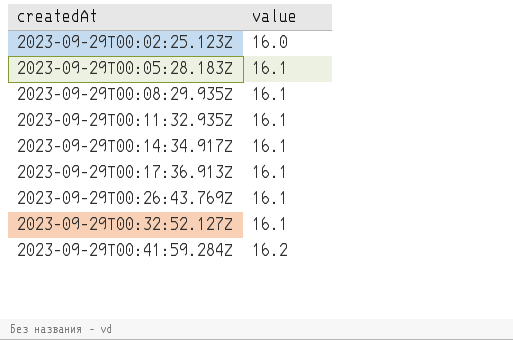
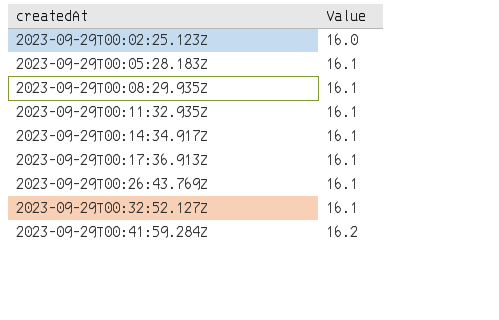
column name: value -> Value

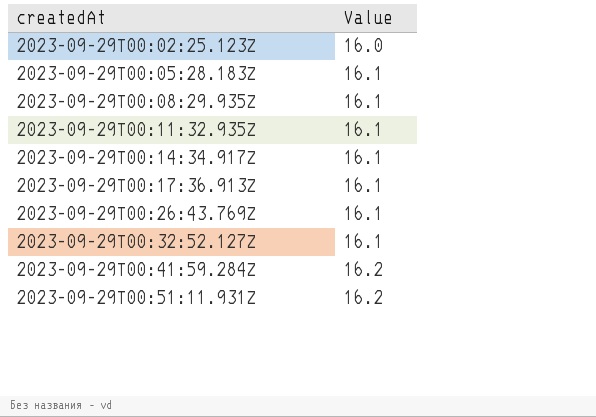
row 2023-09-29T00:51:11.931Z: none -> 16.2

